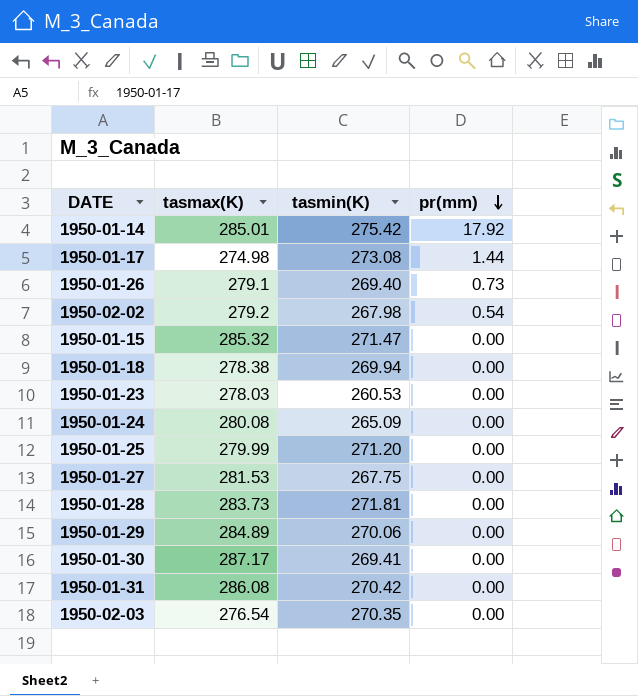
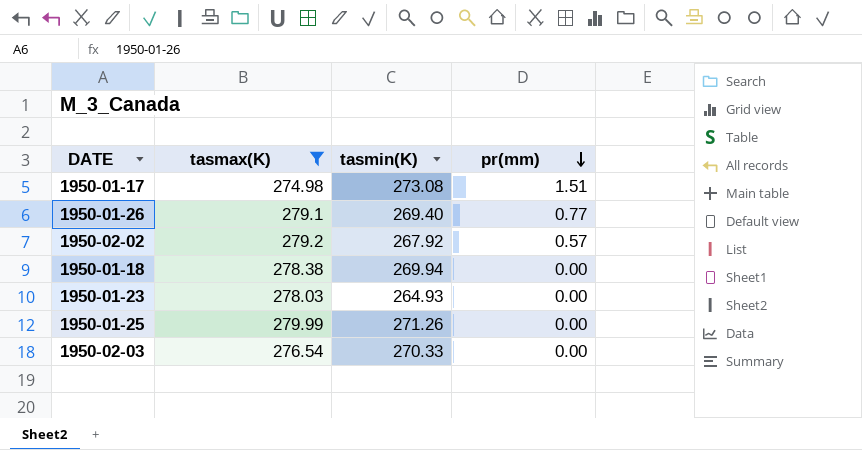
filter: none -> tasmax(K) <= 279.99
1950-01-17 | pr(mm): 1.44 -> 1.51
1950-01-26 | pr(mm): 0.73 -> 0.77
1950-02-02 | tasmin(K): 267.98 -> 267.92
1950-02-02 | pr(mm): 0.54 -> 0.57
1950-01-23 | tasmin(K): 260.53 -> 264.93
1950-01-25 | tasmin(K): 271.20 -> 271.26
1950-02-03 | tasmin(K): 270.35 -> 270.33

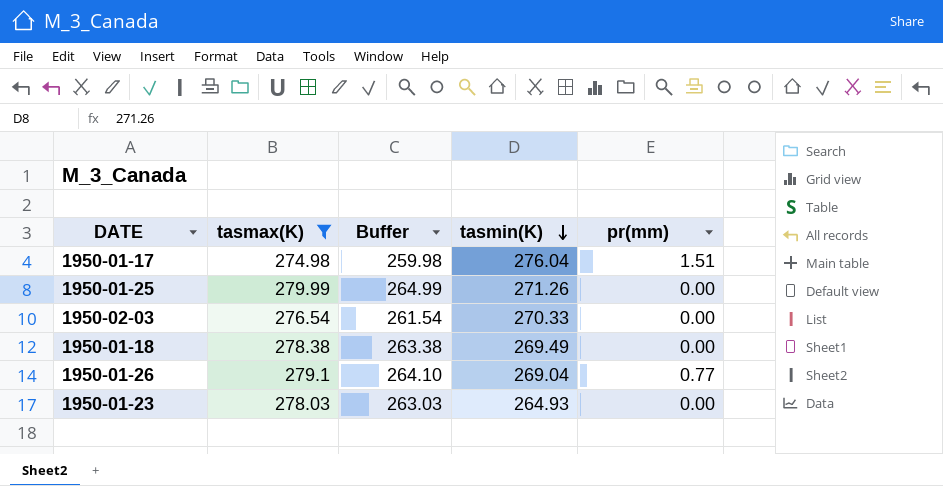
row order: pr(mm) descending -> tasmin(K) descending
column Buffer | formula: none -> [tasmax(K)] - 15
row 1950-02-02: 279.2 | 267.92 | 0.57 -> none
1950-01-17 | tasmin(K): 273.08 -> 276.04
1950-01-18 | tasmin(K): 269.94 -> 269.49
1950-01-26 | tasmin(K): 269.40 -> 269.04

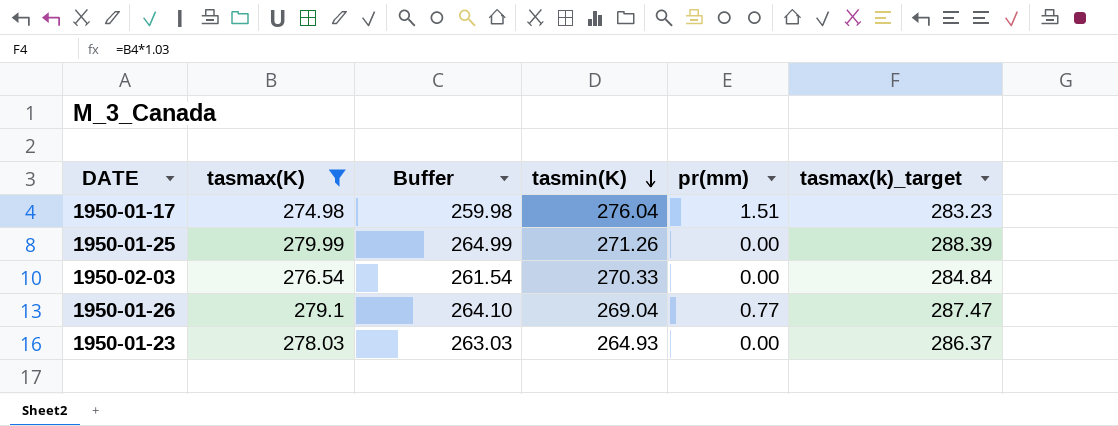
column tasmax(k)_target | formula: none -> [tasmax(K)] * 1.03
row 1950-01-18: 278.38 | 263.38 | 269.49 | 0.00 -> none

